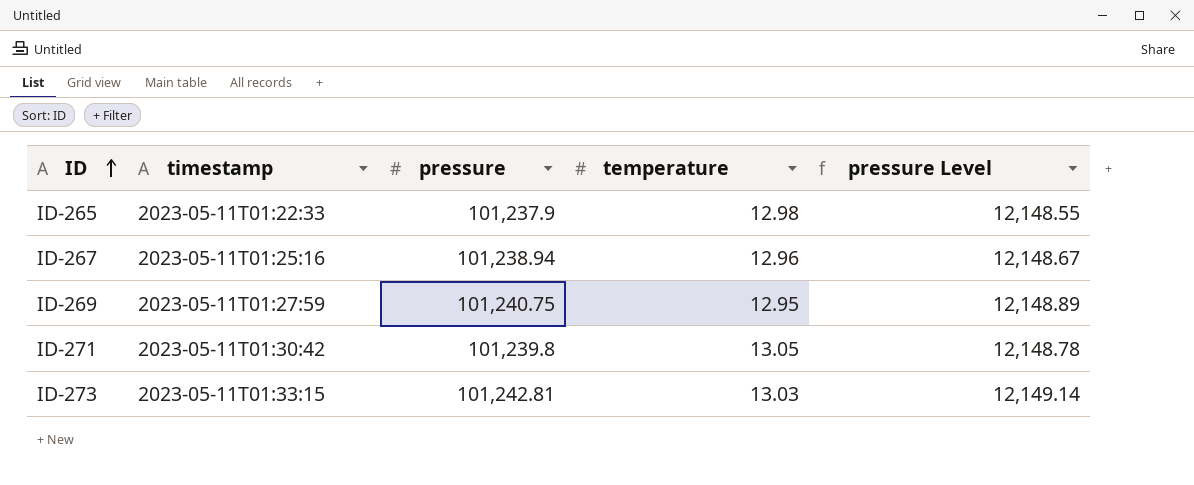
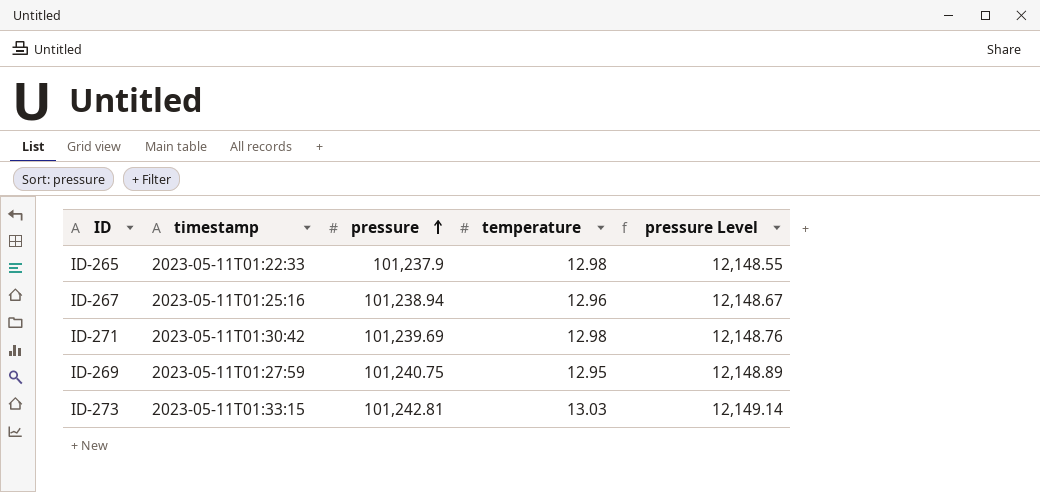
row order: ID ascending -> pressure ascending
ID-271 | pressure: 101,239.8 -> 101,239.69
ID-271 | temperature: 13.05 -> 12.98
ID-271 | pressure Level: 12,148.78 -> 12,148.76

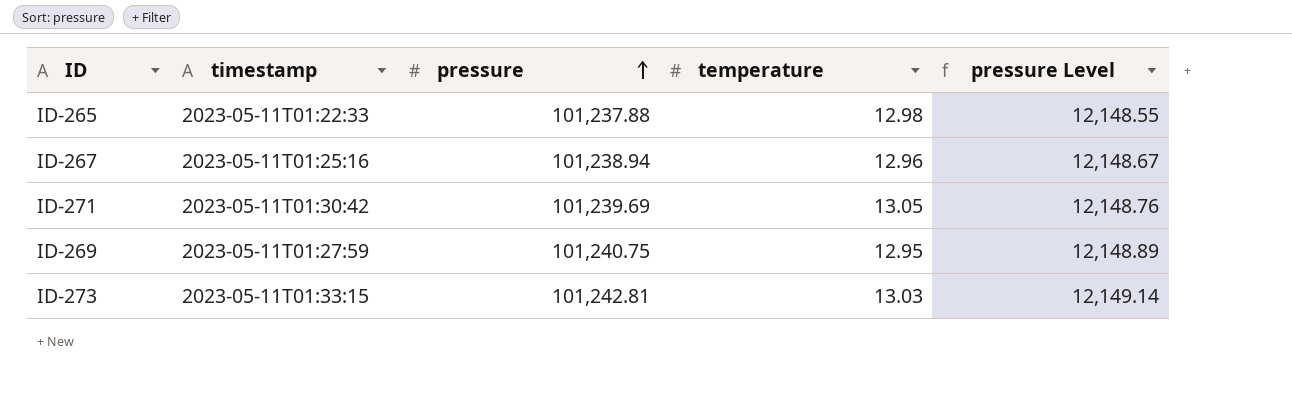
ID-265 | pressure: 101,237.9 -> 101,237.88
ID-271 | temperature: 12.98 -> 13.05

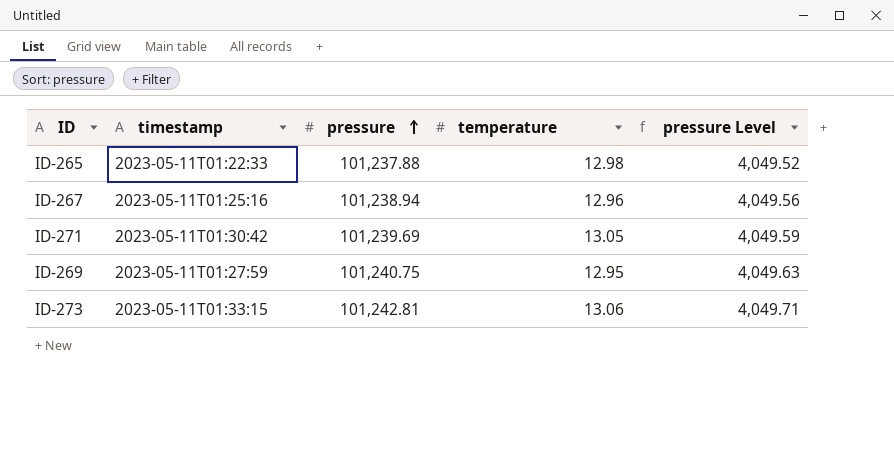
column pressure Level | formula: [pressure] * 0.12 -> [pressure] * 0.04
ID-273 | temperature: 13.03 -> 13.06

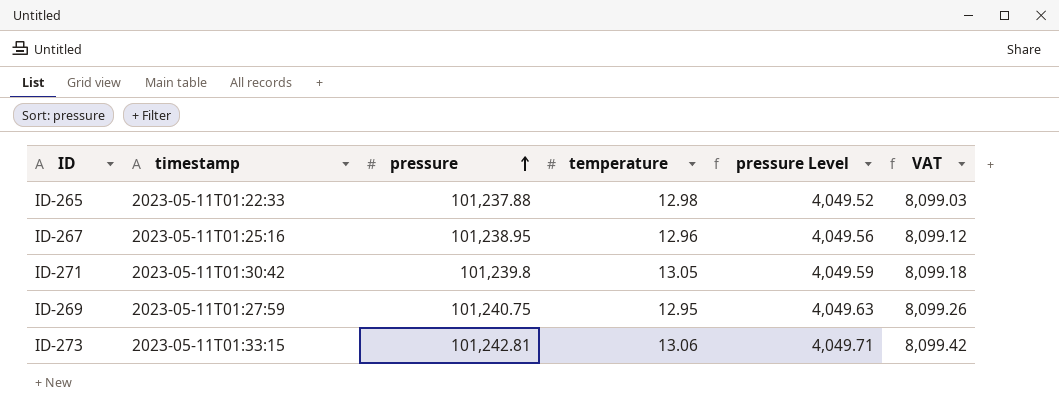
column VAT | formula: none -> [pressure] * 0.08
ID-267 | pressure: 101,238.94 -> 101,238.95
ID-271 | pressure: 101,239.69 -> 101,239.8

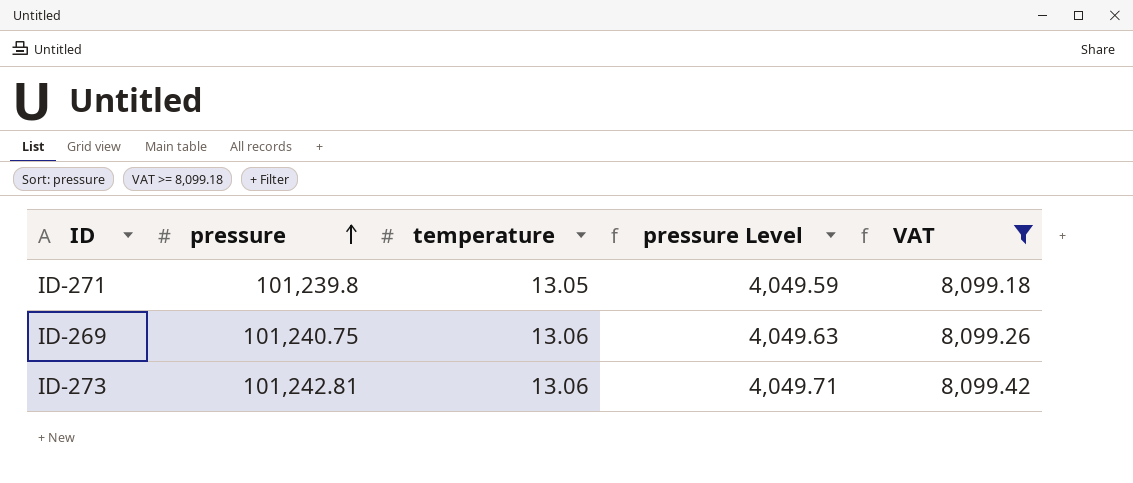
filter: none -> VAT >= 8,099.18
column timestamp | position: 2 -> none
ID-269 | temperature: 12.95 -> 13.06

